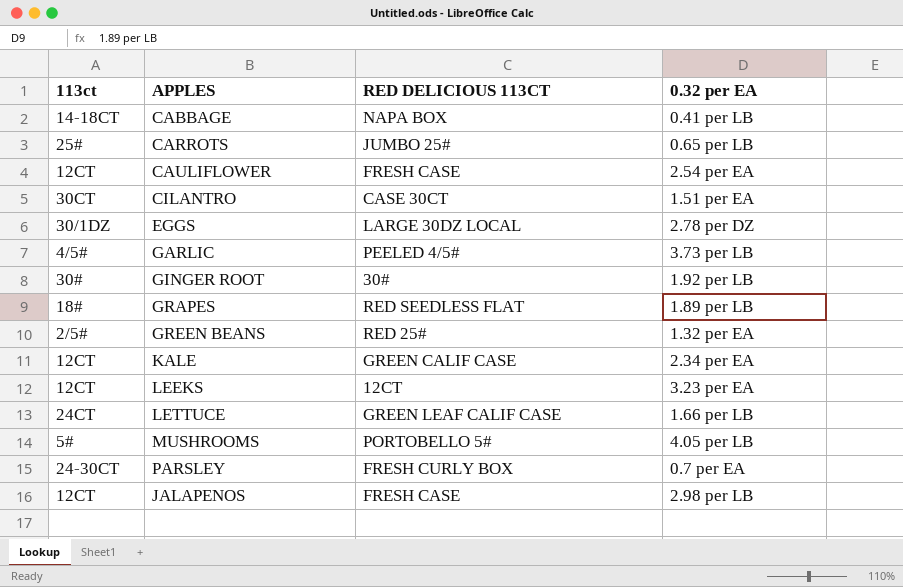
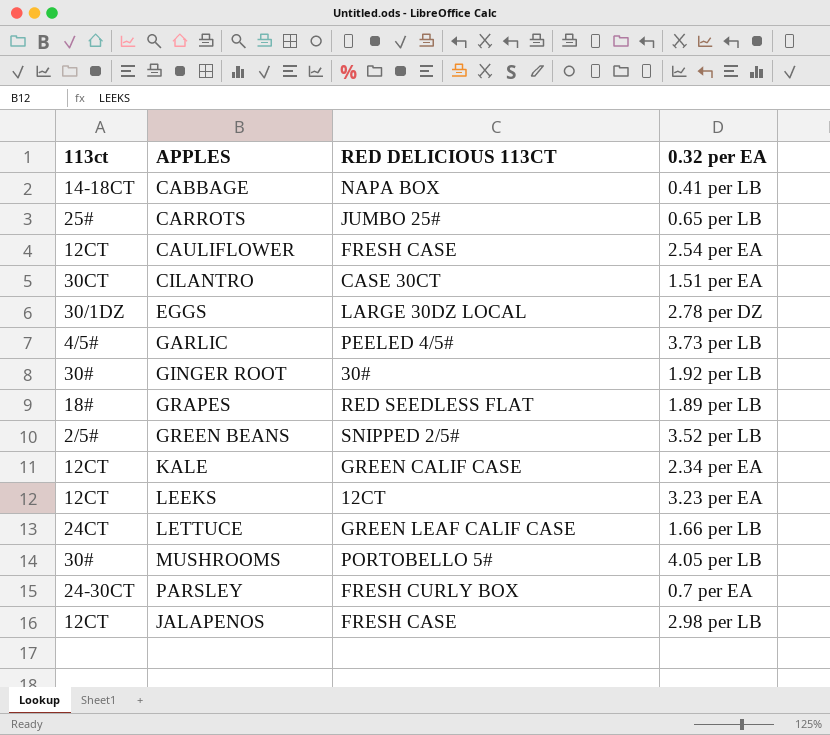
GREEN BEANS | RED DELICIOUS 113CT: RED 25# -> SNIPPED 2/5#
GREEN BEANS | 0.32 per EA: 1.32 per EA -> 3.52 per LB
MUSHROOMS | 113ct: 5# -> 30#

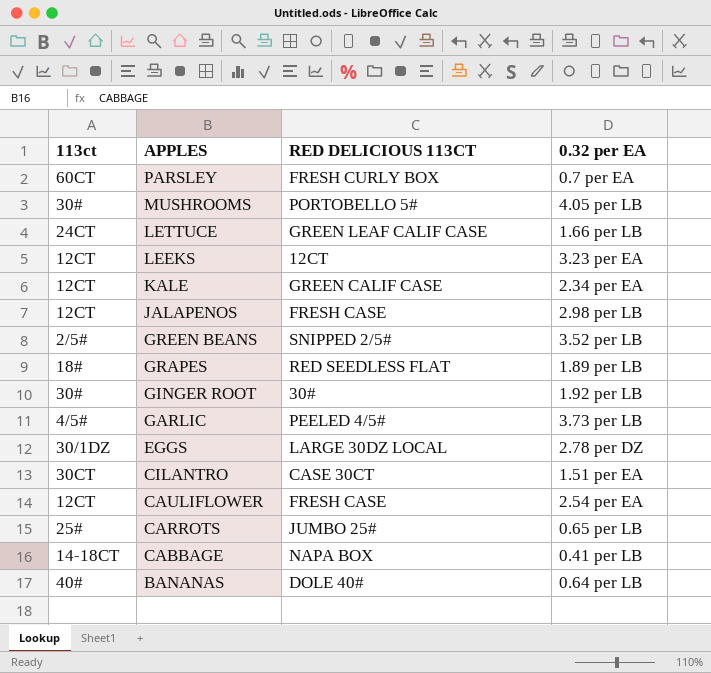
row order: none -> APPLES descending
PARSLEY | 113ct: 24-30CT -> 60CT
row BANANAS: none -> 40# | DOLE 40# | 0.64 per LB

